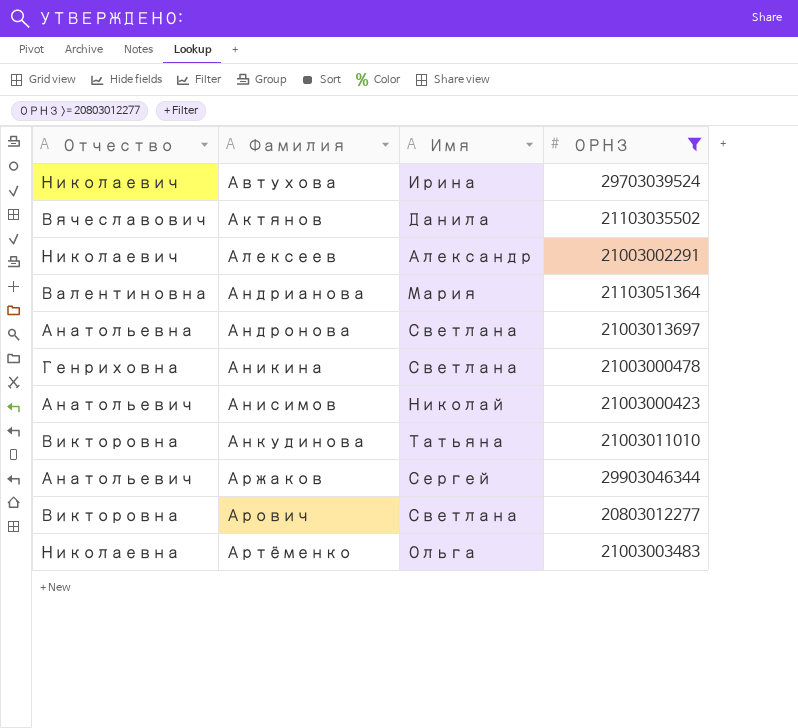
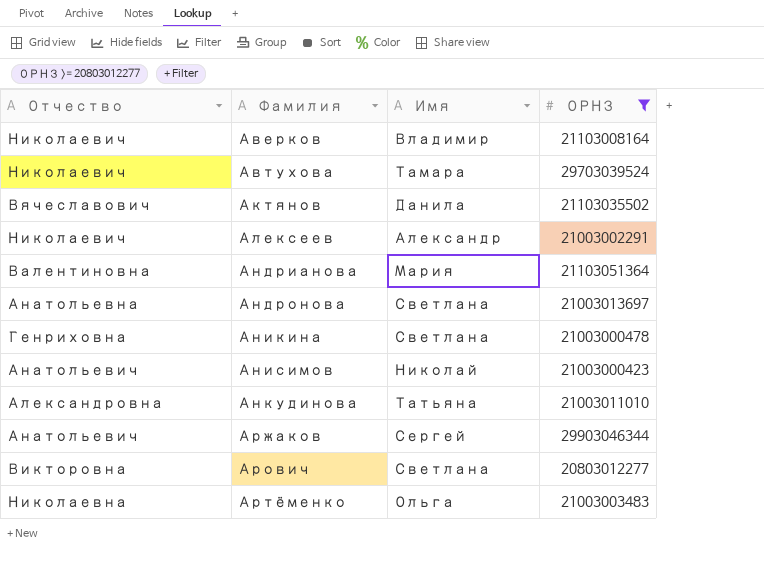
row Аверков: none -> Николаевич | Владимир | 21103008164
Автухова | Имя: Ирина -> Тамара
Анкудинова | Отчество: Викторовна -> Александровна

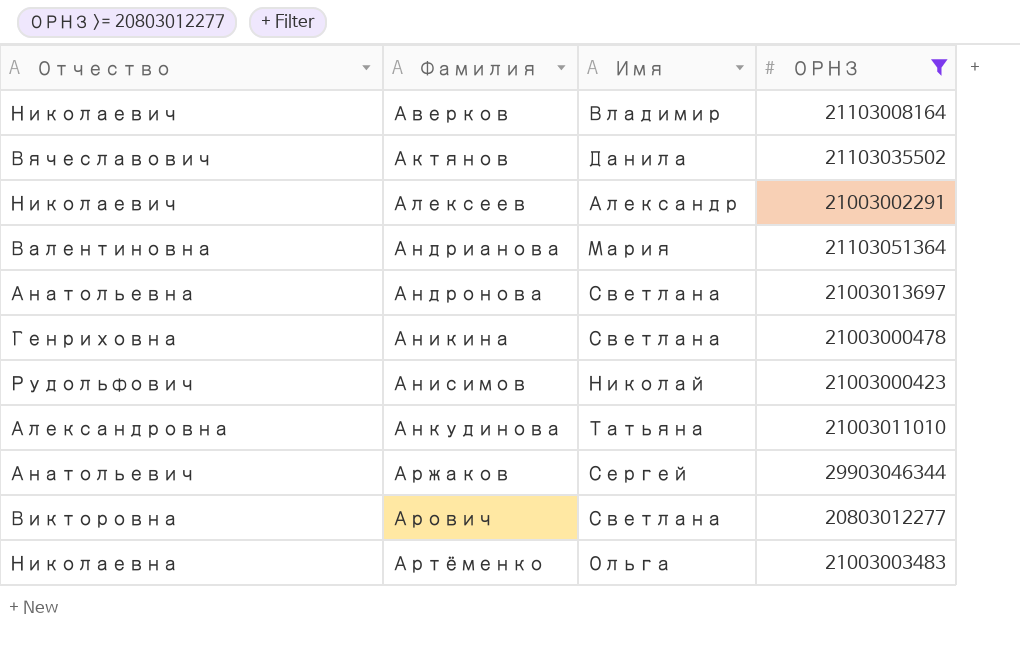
row Автухова: Николаевич | Тамара | 29703039524 -> none
Анисимов | Отчество: Анатольевич -> Рудольфович

